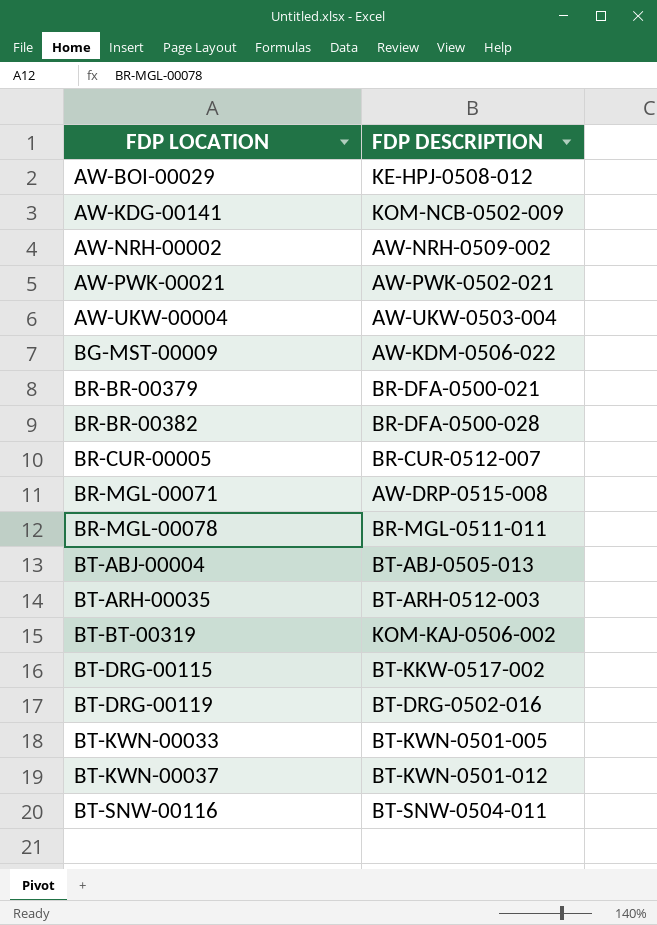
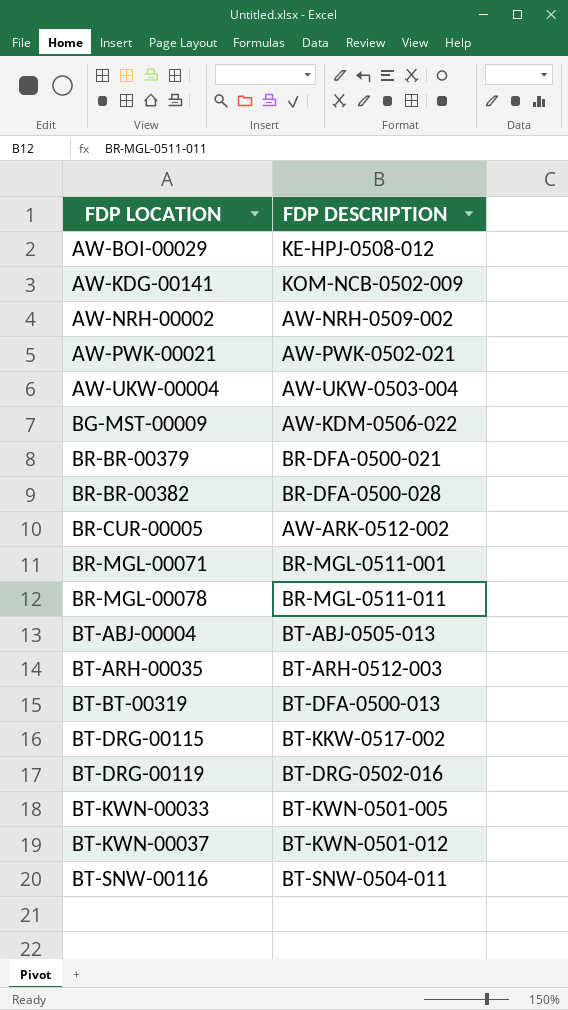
BR-CUR-00005 | FDP DESCRIPTION: BR-CUR-0512-007 -> AW-ARK-0512-002
BR-MGL-00071 | FDP DESCRIPTION: AW-DRP-0515-008 -> BR-MGL-0511-001
BT-BT-00319 | FDP DESCRIPTION: KOM-KAJ-0506-002 -> BT-DFA-0500-013

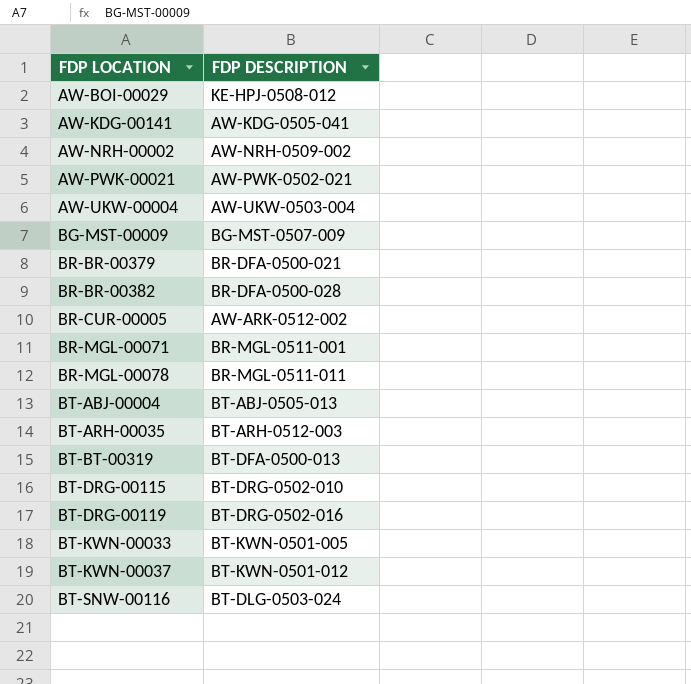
AW-KDG-00141 | FDP DESCRIPTION: KOM-NCB-0502-009 -> AW-KDG-0505-041
BG-MST-00009 | FDP DESCRIPTION: AW-KDM-0506-022 -> BG-MST-0507-009
BT-DRG-00115 | FDP DESCRIPTION: BT-KKW-0517-002 -> BT-DRG-0502-010
BT-SNW-00116 | FDP DESCRIPTION: BT-SNW-0504-011 -> BT-DLG-0503-024

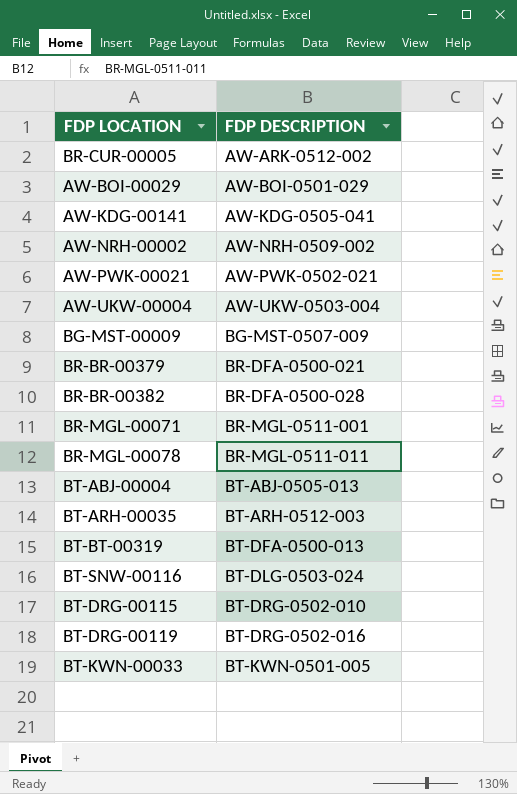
row order: FDP LOCATION ascending -> FDP DESCRIPTION ascending
row BT-KWN-00037: BT-KWN-0501-012 -> none
AW-BOI-00029 | FDP DESCRIPTION: KE-HPJ-0508-012 -> AW-BOI-0501-029

